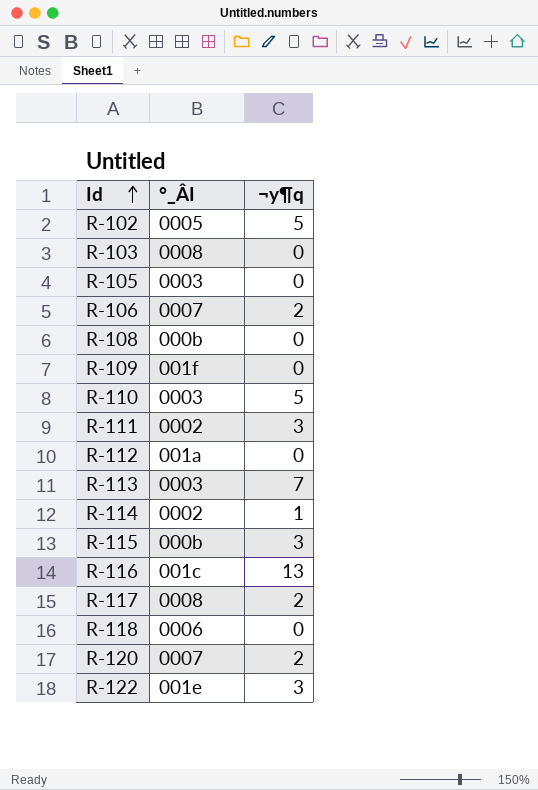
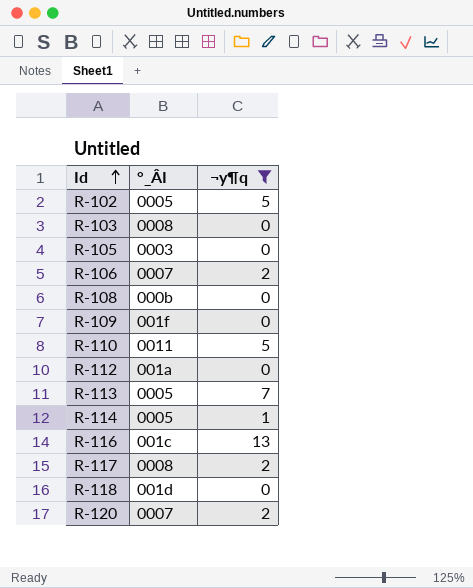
filter: none -> ¬y¶q != 3
R-110 | °_ÂI: 0003 -> 0011
R-113 | °_ÂI: 0003 -> 0005
R-114 | °_ÂI: 0002 -> 0005
R-118 | °_ÂI: 0006 -> 001d

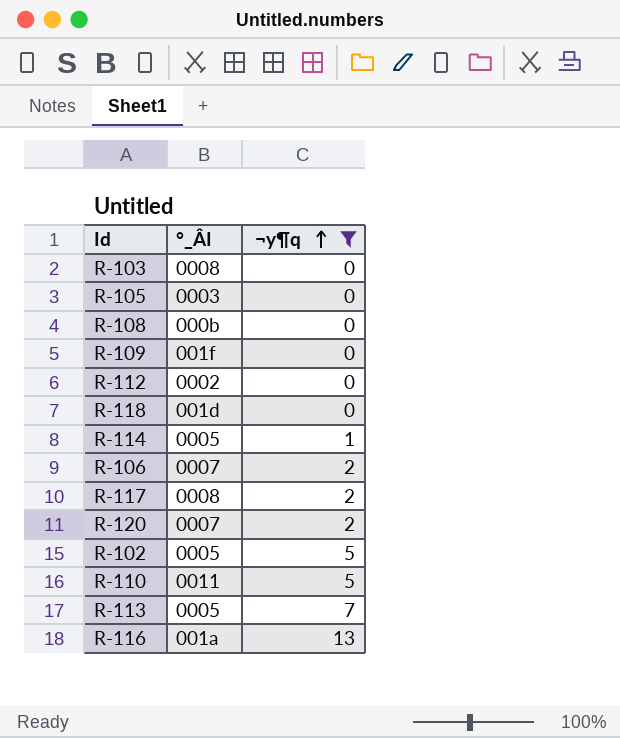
row order: Id ascending -> ¬y¶q ascending
R-112 | °_ÂI: 001a -> 0002
R-116 | °_ÂI: 001c -> 001a

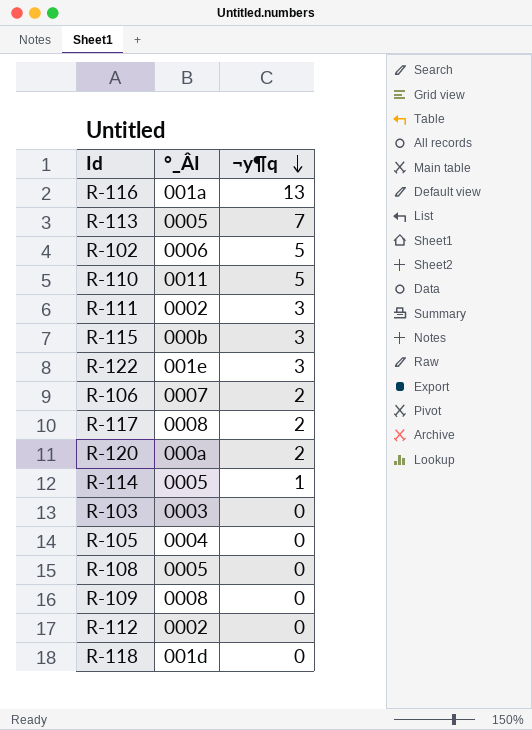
filter: ¬y¶q != 3 -> none
row order: ¬y¶q ascending -> ¬y¶q descending
R-102 | °_ÂI: 0005 -> 0006
R-120 | °_ÂI: 0007 -> 000a
R-103 | °_ÂI: 0008 -> 0003
R-105 | °_ÂI: 0003 -> 0004
R-108 | °_ÂI: 000b -> 0005
R-109 | °_ÂI: 001f -> 0008

